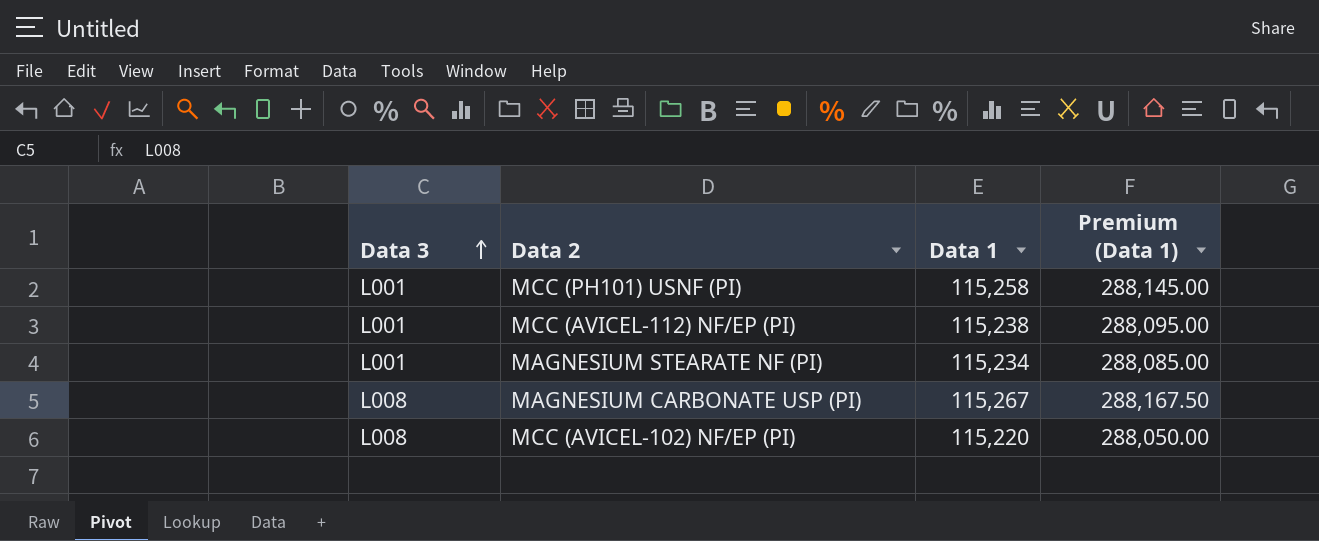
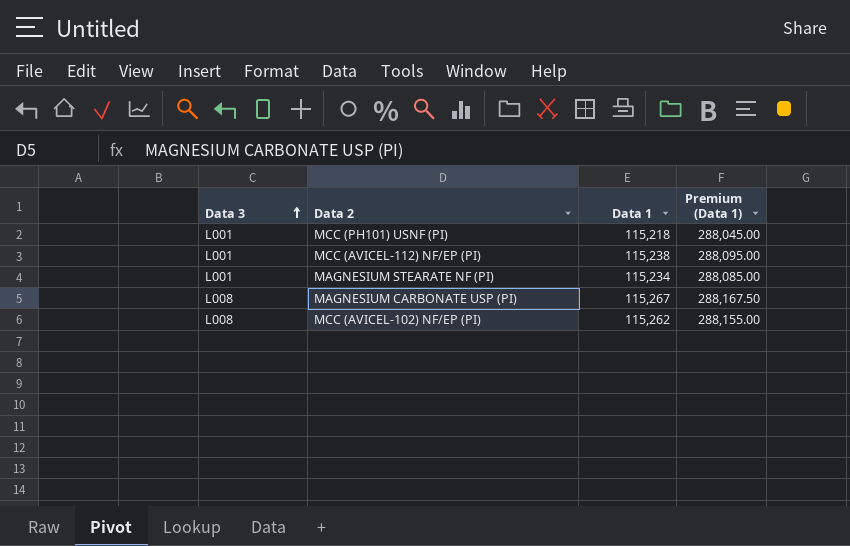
MCC (PH101) USNF (PI) | Data 1: 115,258 -> 115,218
MCC (PH101) USNF (PI) | Premium (Data 1): 288,145.00 -> 288,045.00
MCC (AVICEL-102) NF/EP (PI) | Data 1: 115,220 -> 115,262
MCC (AVICEL-102) NF/EP (PI) | Premium (Data 1): 288,050.00 -> 288,155.00

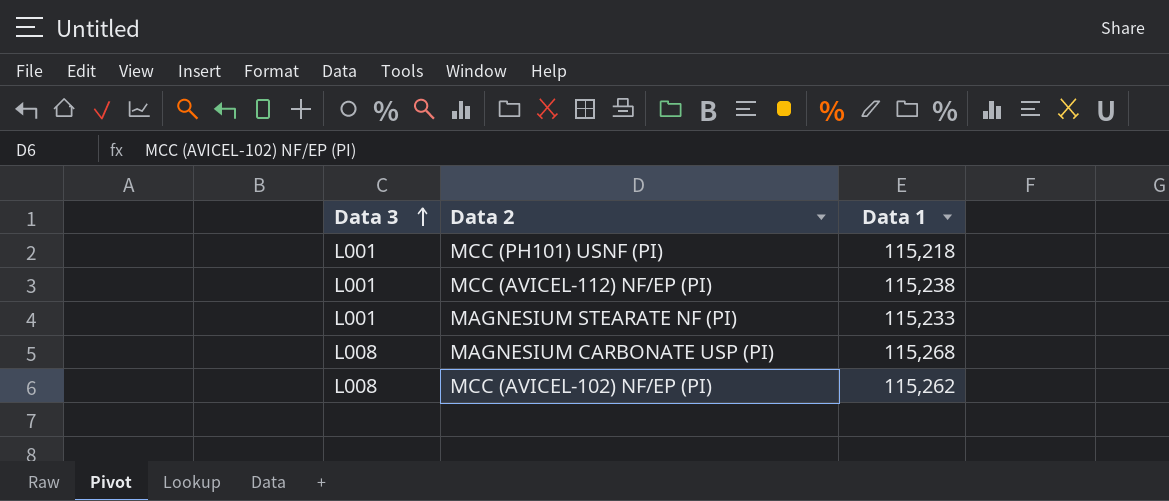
column Premium (Data 1) | formula: [Data 1] * 2.5 -> none
MAGNESIUM STEARATE NF (PI) | Data 1: 115,234 -> 115,233
MAGNESIUM CARBONATE USP (PI) | Data 1: 115,267 -> 115,268

